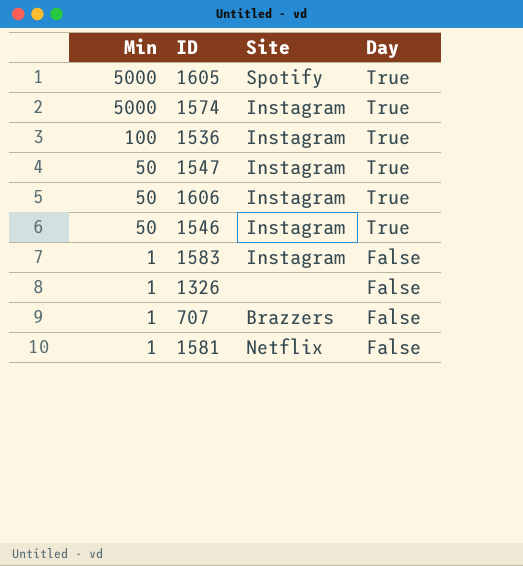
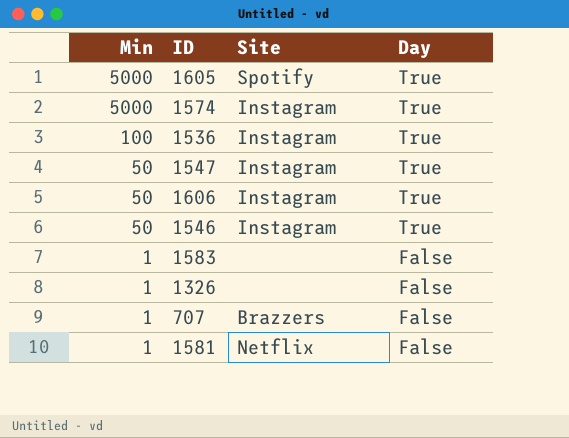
1583 | Site: Instagram -> none

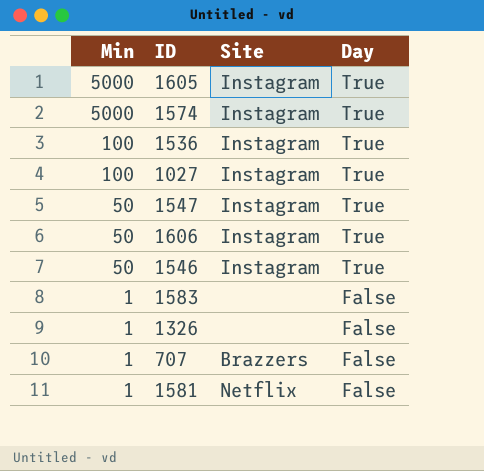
1605 | Site: Spotify -> Instagram
row 1027: none -> 100 | Instagram | True

